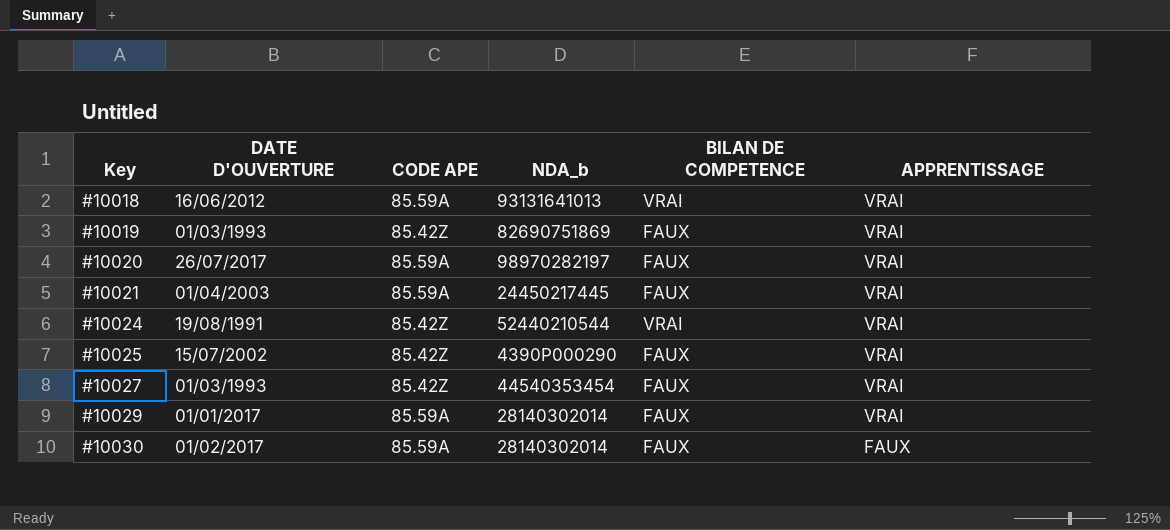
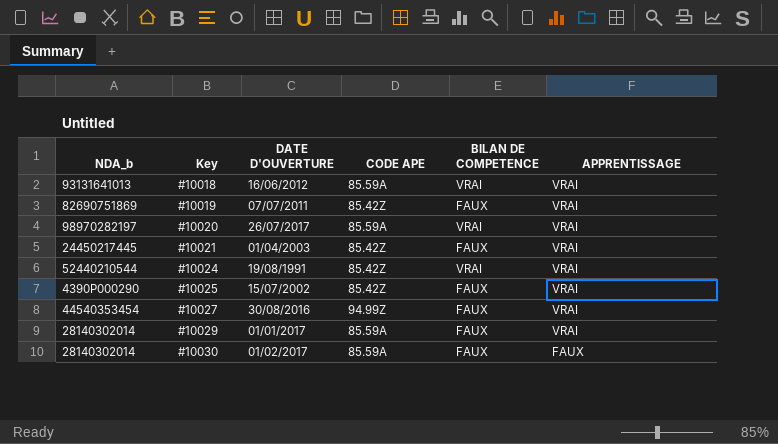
column NDA_b | position: 4 -> 1
#10019 | DATE D'OUVERTURE: 01/03/1993 -> 07/07/2011
#10020 | BILAN DE COMPETENCE: FAUX -> VRAI
#10021 | CODE APE: 85.59A -> 85.42Z
#10027 | DATE D'OUVERTURE: 01/03/1993 -> 30/08/2016
#10027 | CODE APE: 85.42Z -> 94.99Z

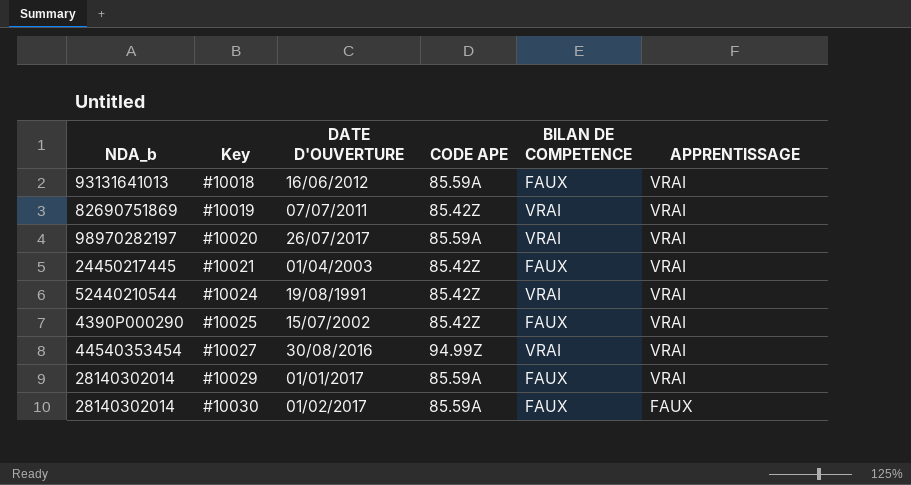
#10018 | BILAN DE COMPETENCE: VRAI -> FAUX
#10019 | BILAN DE COMPETENCE: FAUX -> VRAI
#10027 | BILAN DE COMPETENCE: FAUX -> VRAI

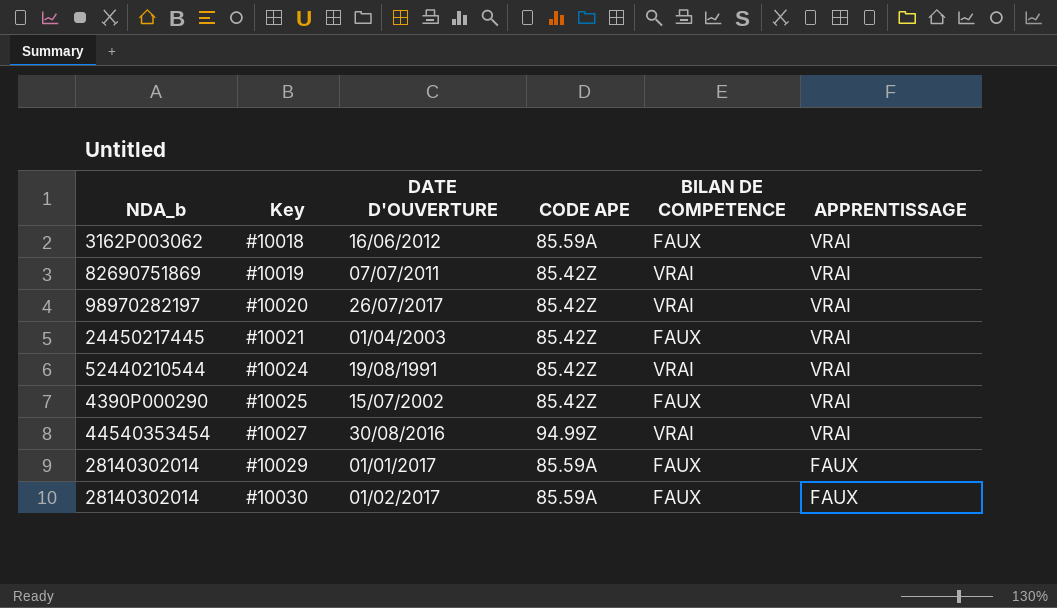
#10018 | NDA_b: 93131641013 -> 3162P003062
#10020 | CODE APE: 85.59A -> 85.42Z
#10029 | APPRENTISSAGE: VRAI -> FAUX

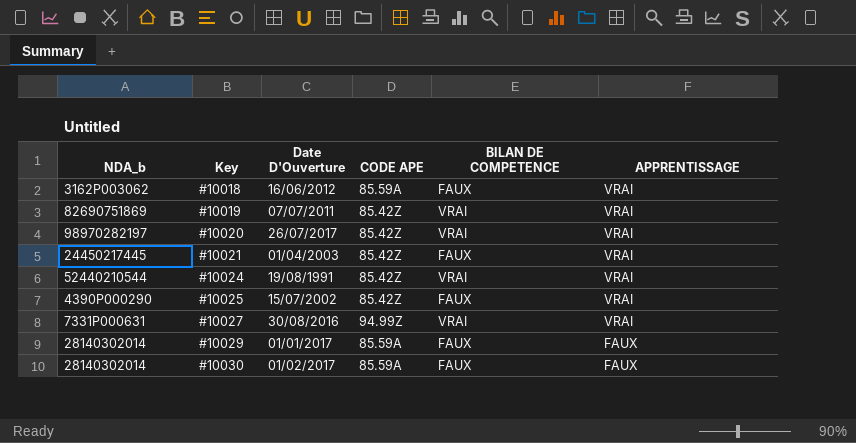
column name: DATE D'OUVERTURE -> Date D'Ouverture
#10027 | NDA_b: 44540353454 -> 7331P000631

